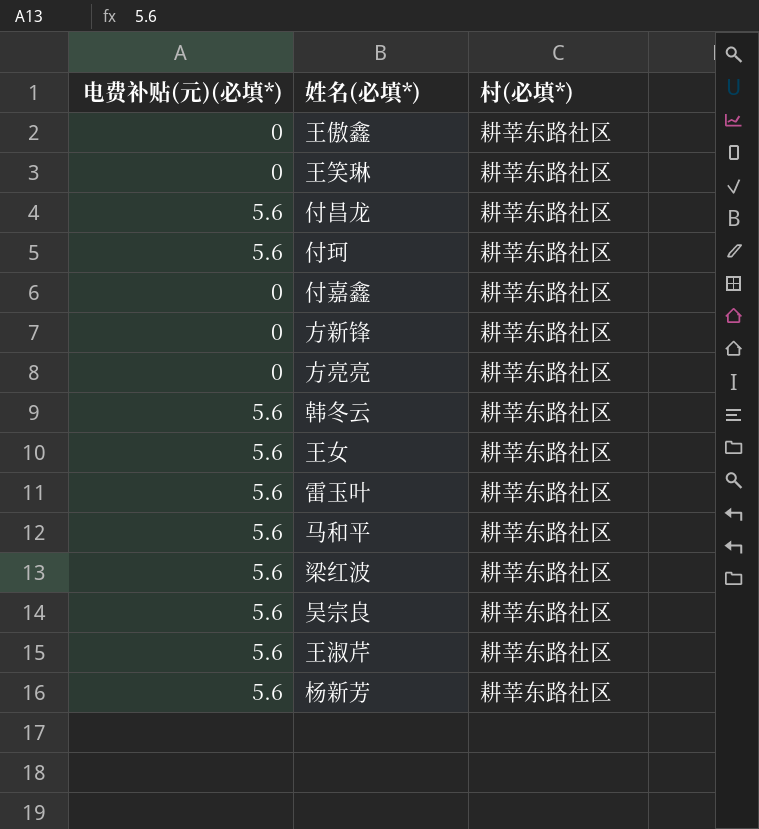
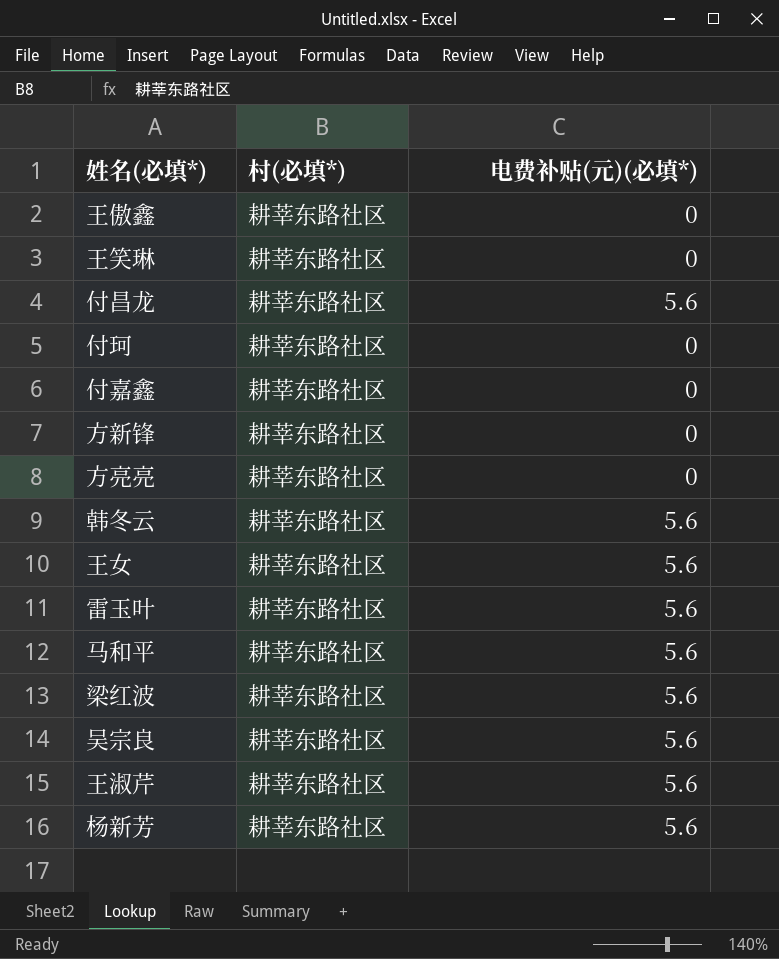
column 电费补贴(元)(必填*) | position: 1 -> 3
付珂 | 电费补贴(元)(必填*): 5.6 -> 0

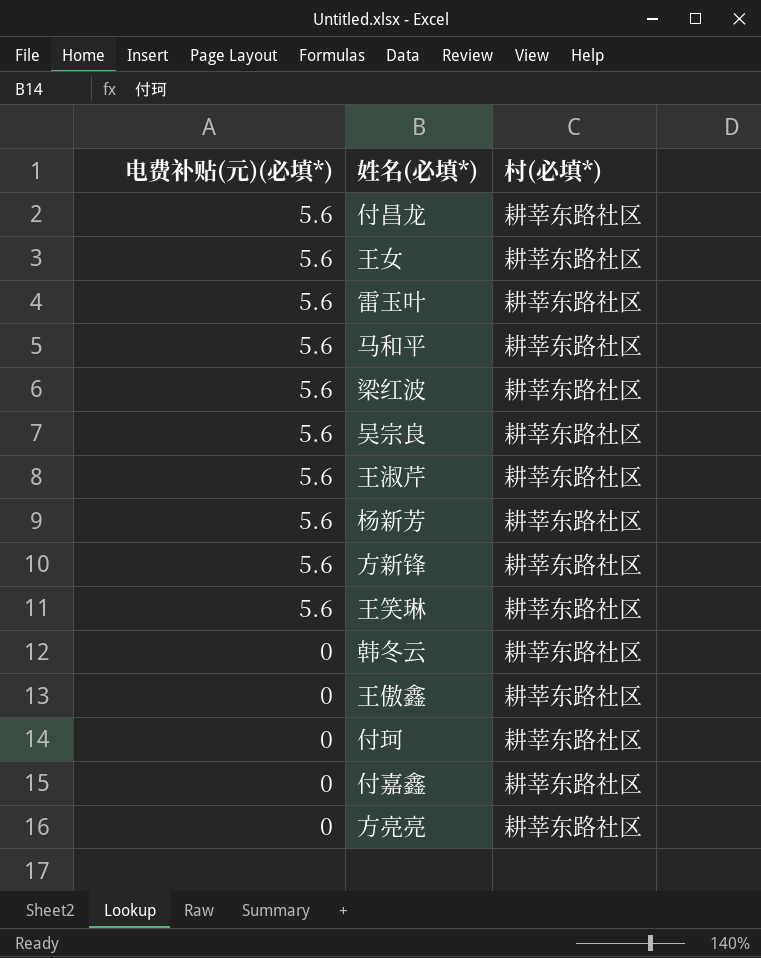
row order: none -> 电费补贴(元)(必填*) descending
column 电费补贴(元)(必填*) | position: 3 -> 1
方新锋 | 电费补贴(元)(必填*): 0 -> 5.6
王笑琳 | 电费补贴(元)(必填*): 0 -> 5.6
韩冬云 | 电费补贴(元)(必填*): 5.6 -> 0

